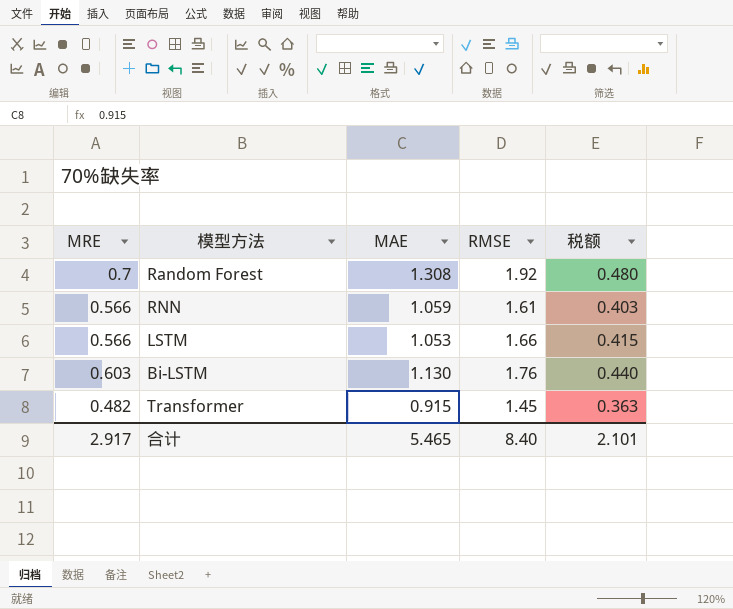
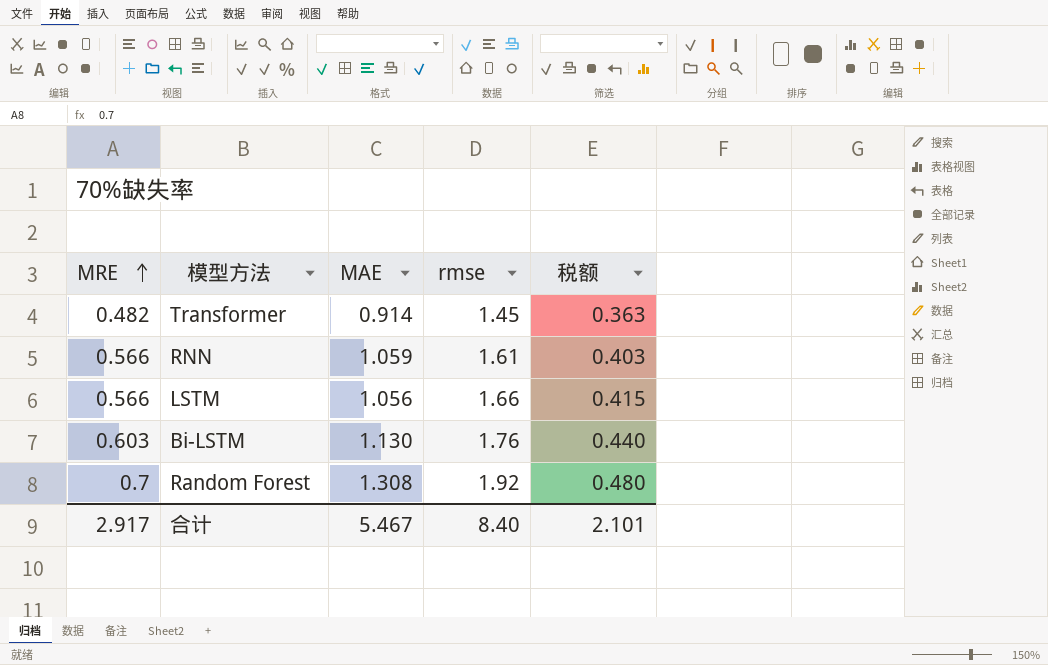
row order: none -> MRE ascending
column name: RMSE -> rmse
Transformer | MAE: 0.915 -> 0.914
LSTM | MAE: 1.053 -> 1.056
合计 | MAE: 5.465 -> 5.467

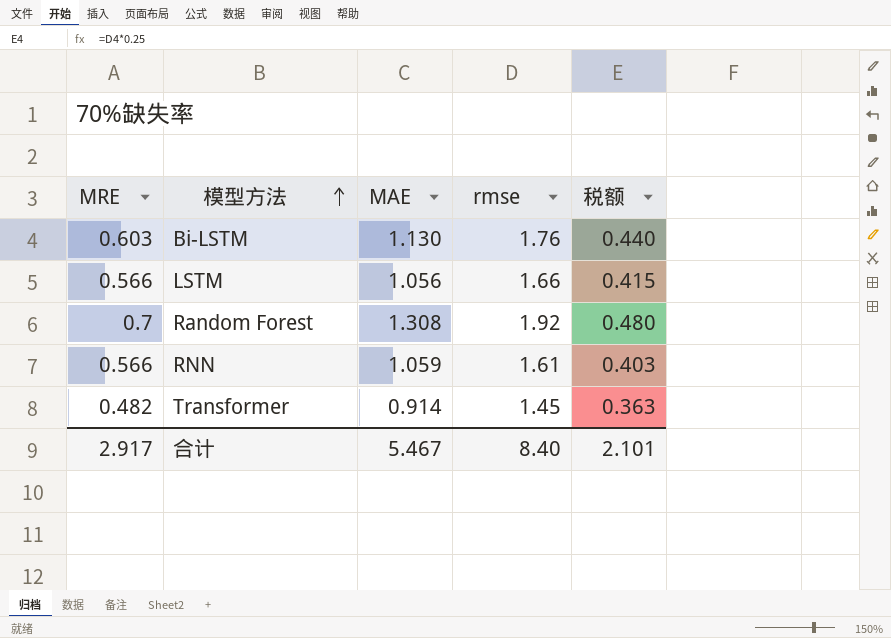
row order: MRE ascending -> 模型方法 ascending

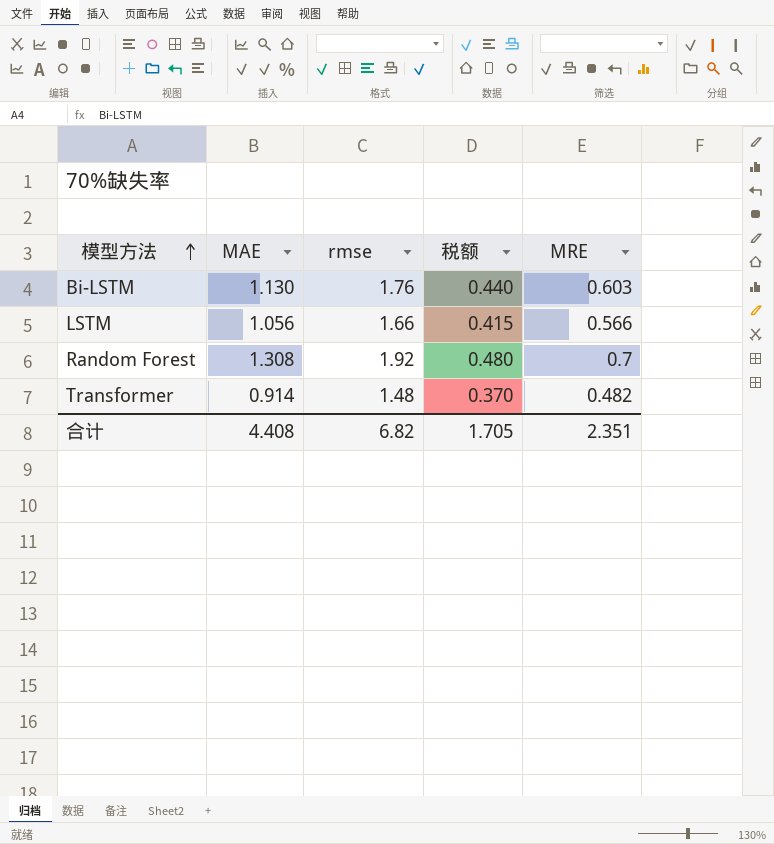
column MRE | position: 1 -> 5
row RNN: 0.566 | 1.059 | 1.61 | 0.403 -> none
Transformer | rmse: 1.45 -> 1.48
Transformer | 税额: 0.363 -> 0.370
合计 | MAE: 5.467 -> 4.408
合计 | rmse: 8.40 -> 6.82
合计 | 税额: 2.101 -> 1.705
合计 | MRE: 2.917 -> 2.351

